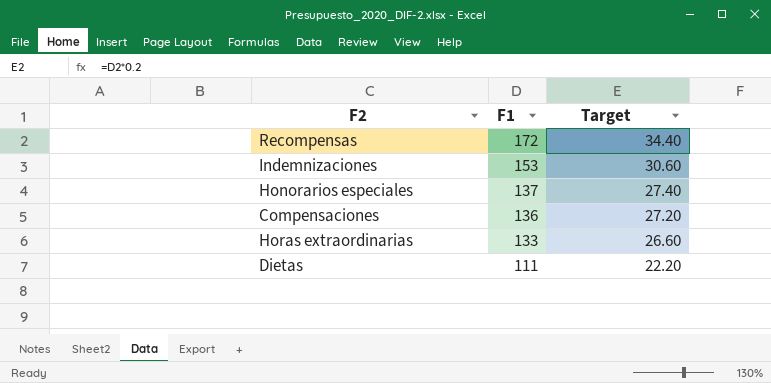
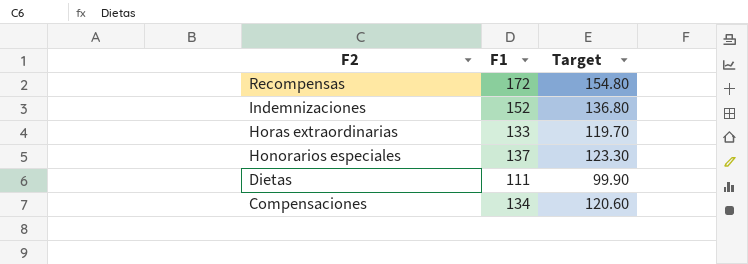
row order: F1 descending -> F2 descending
column Target | formula: [F1] * 0.2 -> [F1] * 0.9
Indemnizaciones | F1: 153 -> 152
Compensaciones | F1: 136 -> 134

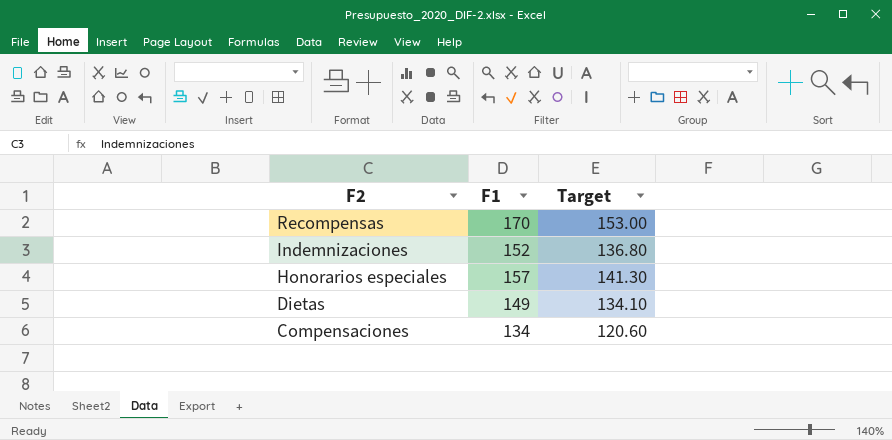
row Horas extraordinarias: 133 | 119.70 -> none
Recompensas | F1: 172 -> 170
Recompensas | Target: 154.80 -> 153.00
Honorarios especiales | F1: 137 -> 157
Honorarios especiales | Target: 123.30 -> 141.30
Dietas | F1: 111 -> 149
Dietas | Target: 99.90 -> 134.10

